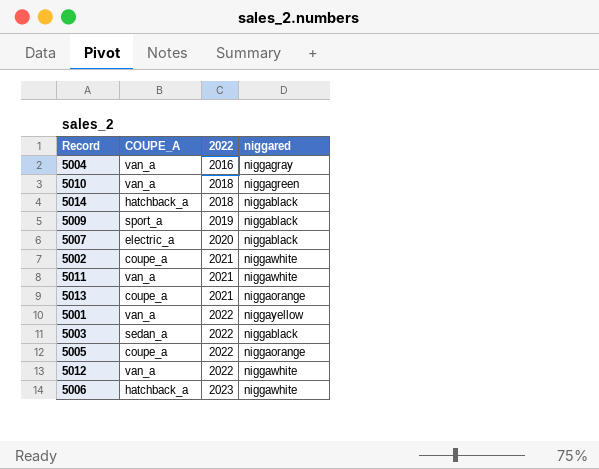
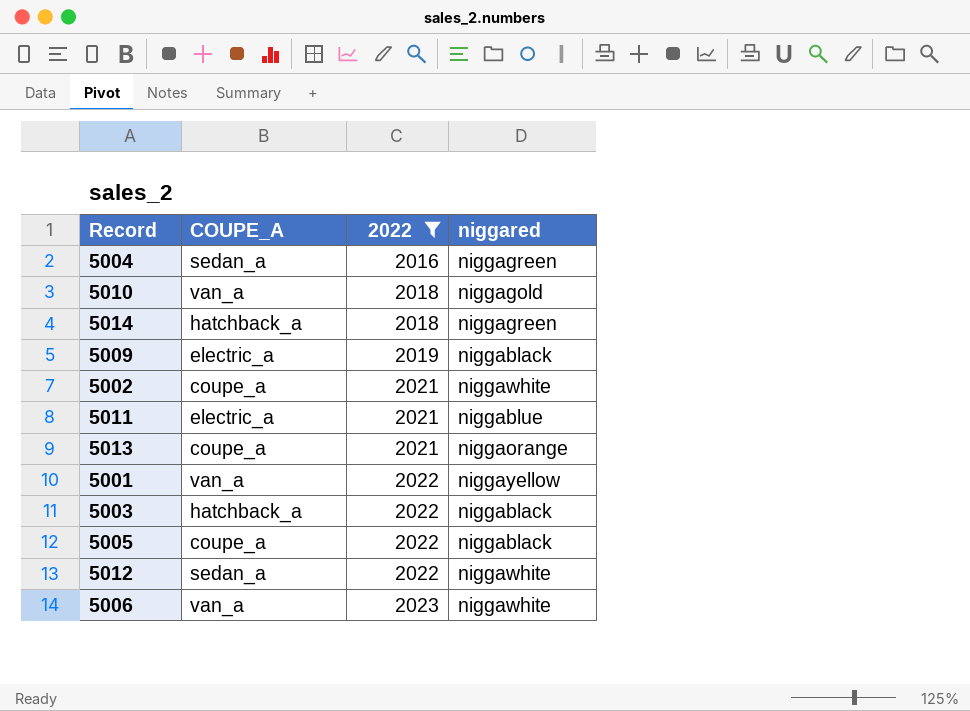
filter: none -> 2022 != 2020
5004 | COUPE_A: van_a -> sedan_a
5004 | niggared: niggagray -> niggagreen
5010 | niggared: niggagreen -> niggagold
5014 | niggared: niggablack -> niggagreen
5009 | COUPE_A: sport_a -> electric_a
5011 | COUPE_A: van_a -> electric_a
5011 | niggared: niggawhite -> niggablue
5003 | COUPE_A: sedan_a -> hatchback_a
5005 | niggared: niggaorange -> niggablack
5012 | COUPE_A: van_a -> sedan_a
5006 | COUPE_A: hatchback_a -> van_a

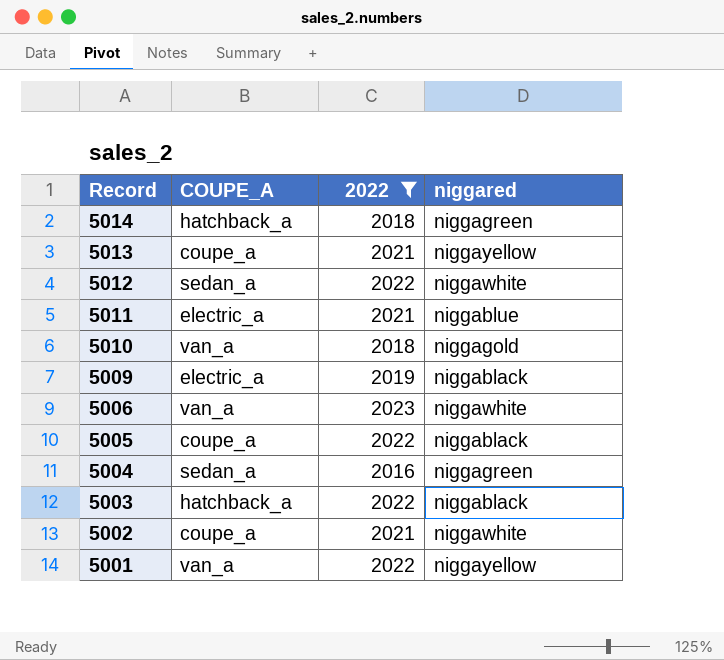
row order: 2022 ascending -> Record descending
5013 | niggared: niggaorange -> niggayellow

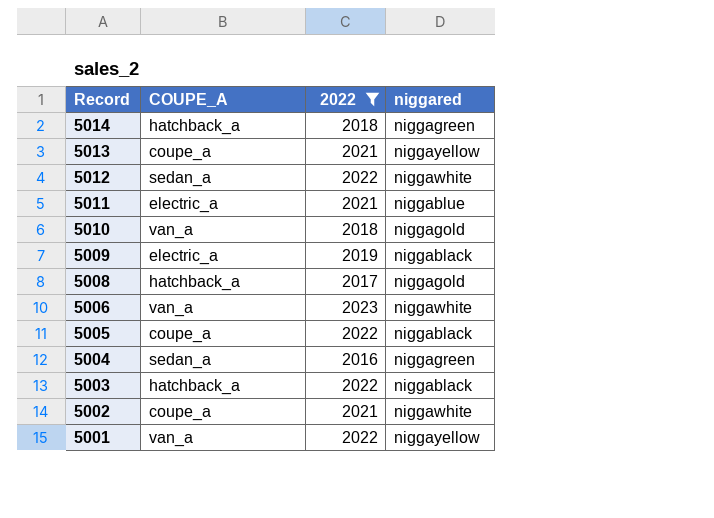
row 5008: none -> hatchback_a | 2017 | niggagold

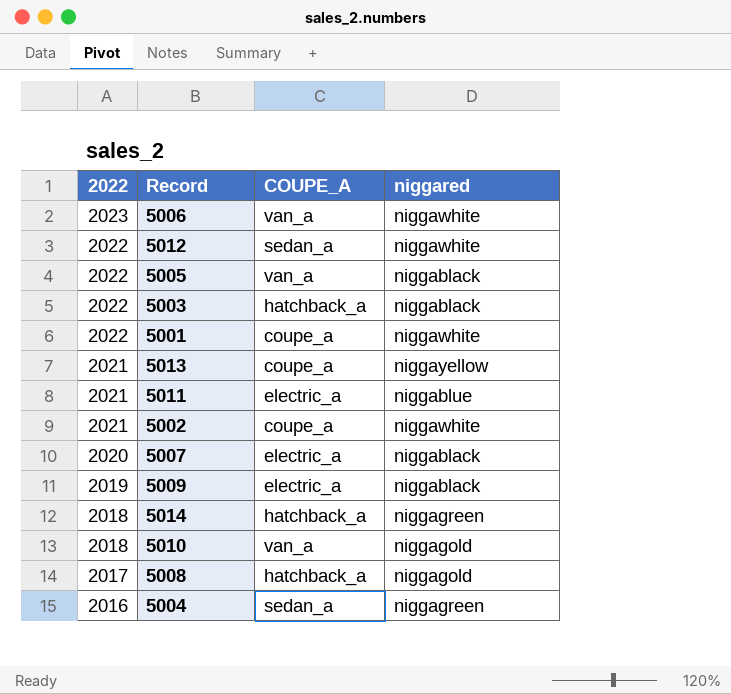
filter: 2022 != 2020 -> none
row order: Record descending -> 2022 descending
column 2022 | position: 3 -> 1
5005 | COUPE_A: coupe_a -> van_a
5001 | COUPE_A: van_a -> coupe_a
5001 | niggared: niggayellow -> niggawhite

